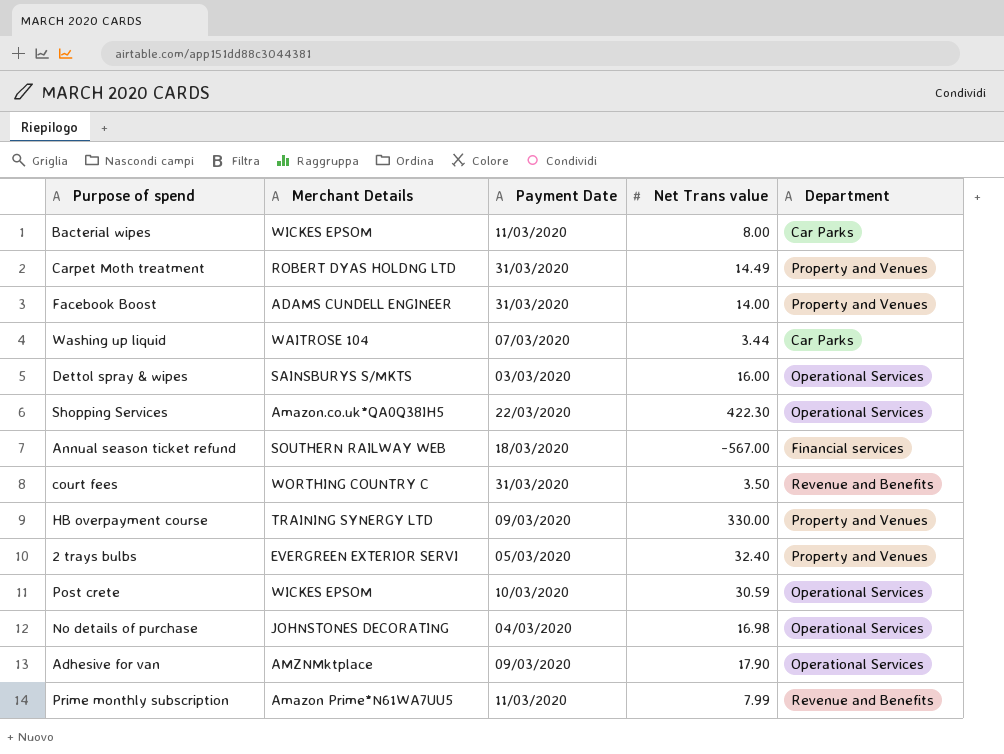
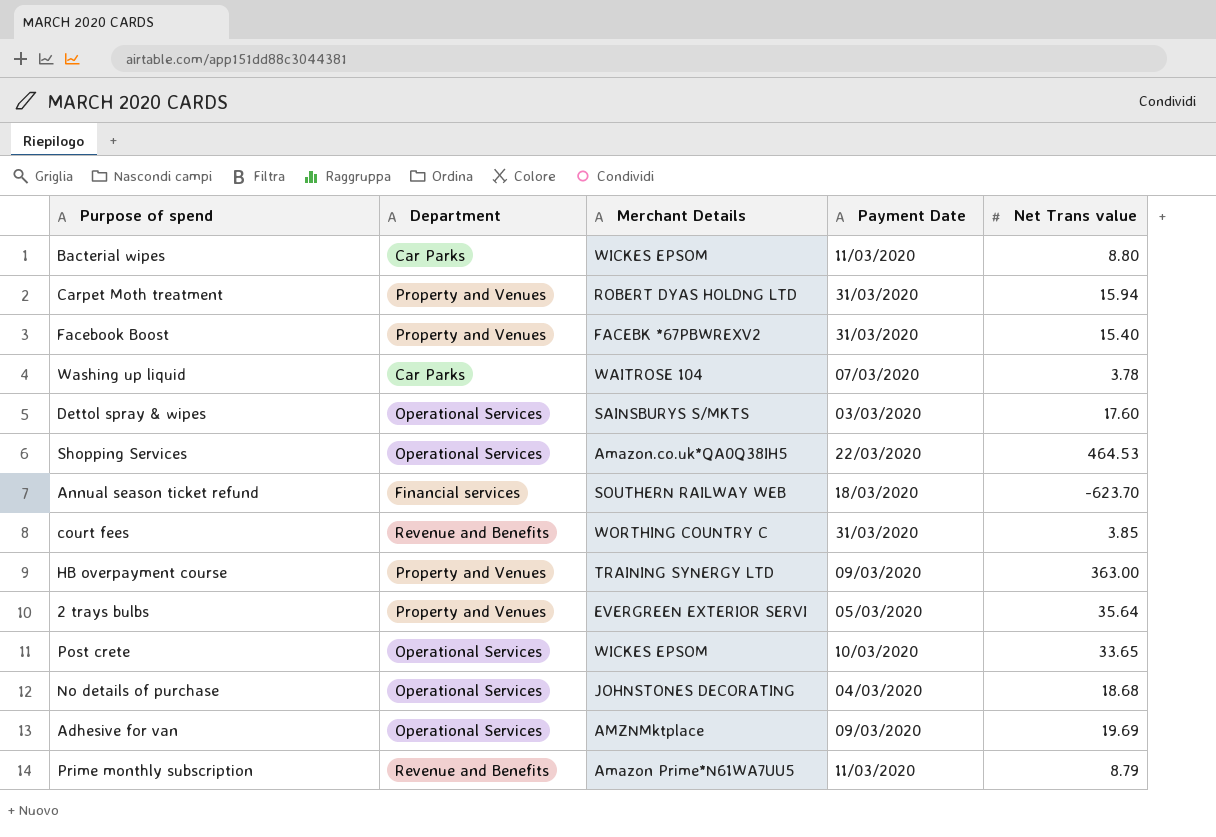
column Department | position: 5 -> 2
Bacterial wipes | Net Trans value: 8.00 -> 8.80
Carpet Moth treatment | Net Trans value: 14.49 -> 15.94
Facebook Boost | Merchant Details: ADAMS CUNDELL ENGINEER -> FACEBK *67PBWREXV2
Facebook Boost | Net Trans value: 14.00 -> 15.40
Washing up liquid | Net Trans value: 3.44 -> 3.78
Dettol spray & wipes | Net Trans value: 16.00 -> 17.60
Shopping Services | Net Trans value: 422.30 -> 464.53
Annual season ticket refund | Net Trans value: -567.00 -> -623.70
court fees | Net Trans value: 3.50 -> 3.85
HB overpayment course | Net Trans value: 330.00 -> 363.00
2 trays bulbs | Net Trans value: 32.40 -> 35.64
Post crete | Net Trans value: 30.59 -> 33.65
No details of purchase | Net Trans value: 16.98 -> 18.68
Adhesive for van | Net Trans value: 17.90 -> 19.69
Prime monthly subscription | Net Trans value: 7.99 -> 8.79

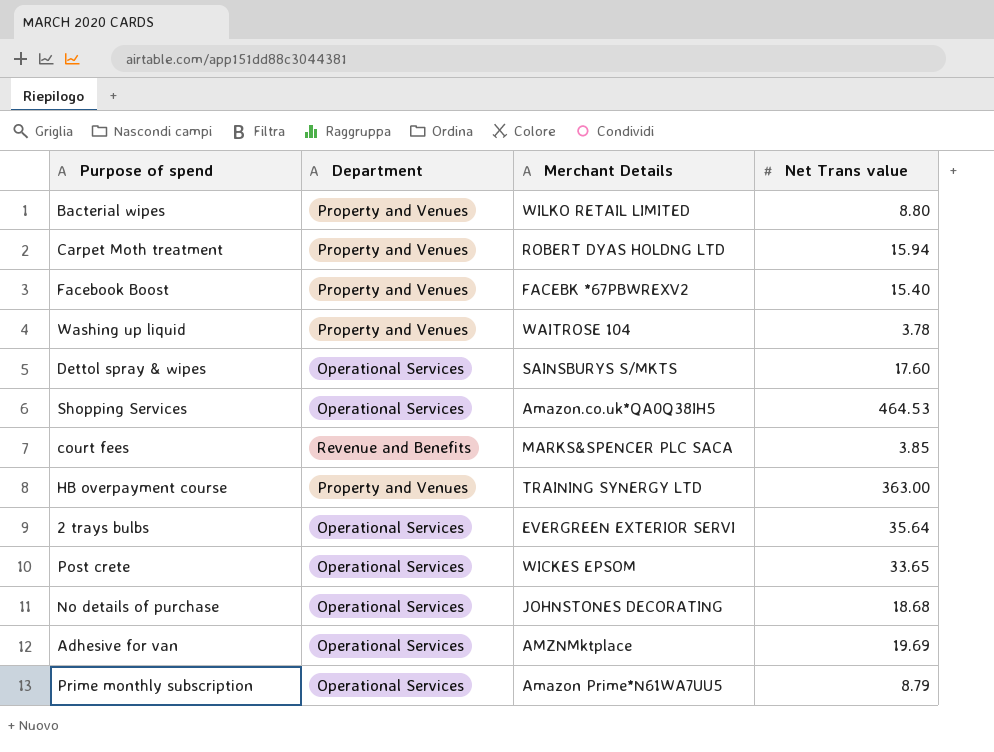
column Payment Date | position: 4 -> none
row Annual season ticket refund: Financial services | SOUTHERN RAILWAY WEB | 18/03/2020 | -623.70 -> none
Bacterial wipes | Department: Car Parks -> Property and Venues
Bacterial wipes | Merchant Details: WICKES EPSOM -> WILKO RETAIL LIMITED
Washing up liquid | Department: Car Parks -> Property and Venues
court fees | Merchant Details: WORTHING COUNTRY C -> MARKS&SPENCER PLC SACA
2 trays bulbs | Department: Property and Venues -> Operational Services
Prime monthly subscription | Department: Revenue and Benefits -> Operational Services

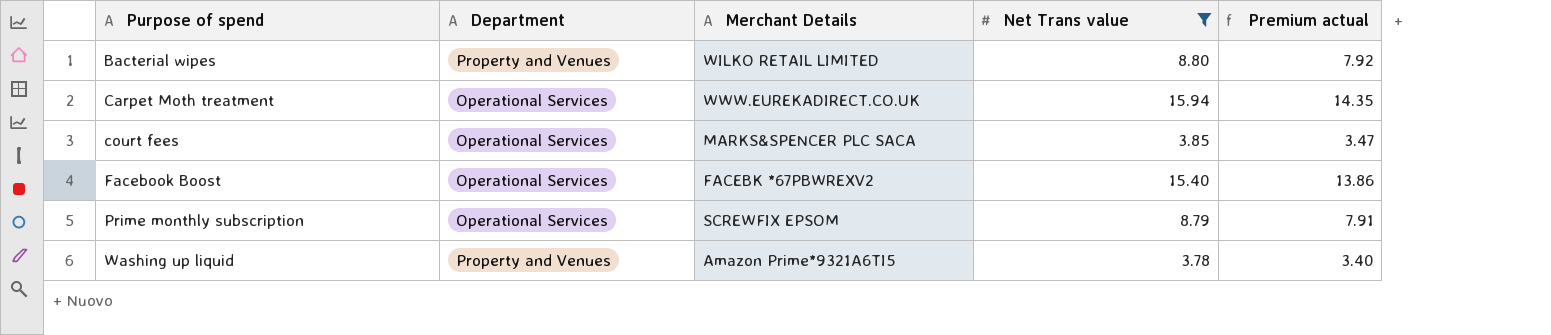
filter: none -> Net Trans value <= 15.94
row order: none -> Purpose of spend ascending
column Premium actual | formula: none -> [Net Trans value] * 0.9
Carpet Moth treatment | Department: Property and Venues -> Operational Services
Carpet Moth treatment | Merchant Details: ROBERT DYAS HOLDNG LTD -> WWW.EUREKADIRECT.CO.UK
court fees | Department: Revenue and Benefits -> Operational Services
Facebook Boost | Department: Property and Venues -> Operational Services
Prime monthly subscription | Merchant Details: Amazon Prime*N61WA7UU5 -> SCREWFIX EPSOM
Washing up liquid | Merchant Details: WAITROSE 104 -> Amazon Prime*9321A6TI5

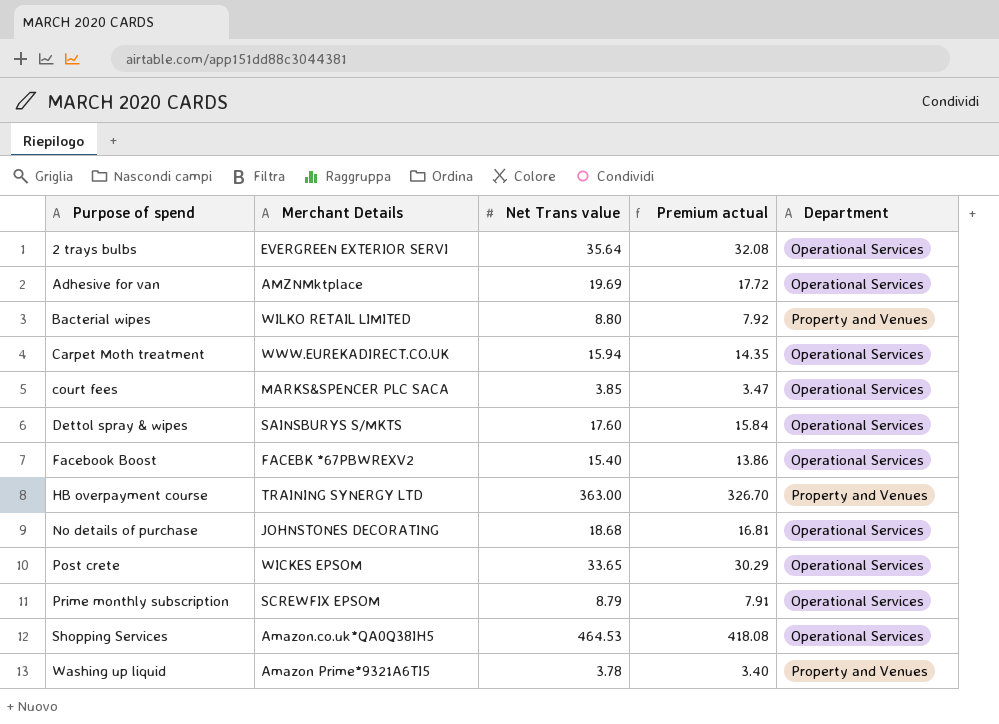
filter: Net Trans value <= 15.94 -> none
column Department | position: 2 -> 5

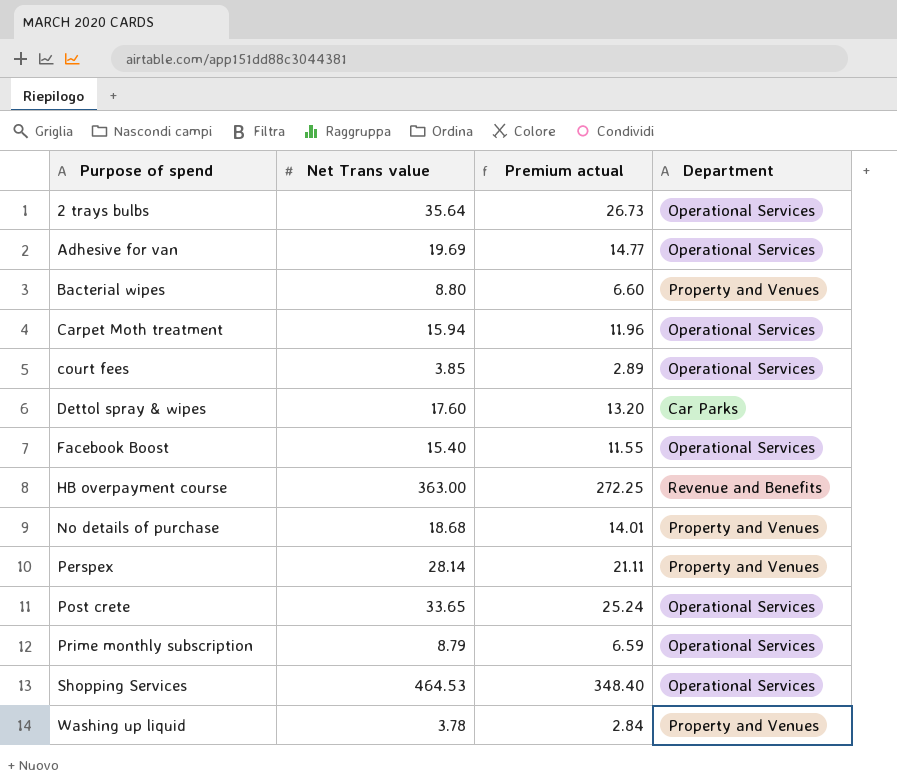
column Merchant Details | position: 2 -> none
column Premium actual | formula: [Net Trans value] * 0.9 -> [Net Trans value] * 0.75
Dettol spray & wipes | Department: Operational Services -> Car Parks
HB overpayment course | Department: Property and Venues -> Revenue and Benefits
No details of purchase | Department: Operational Services -> Property and Venues
row Perspex: none -> 28.14 | 21.11 | Property and Venues

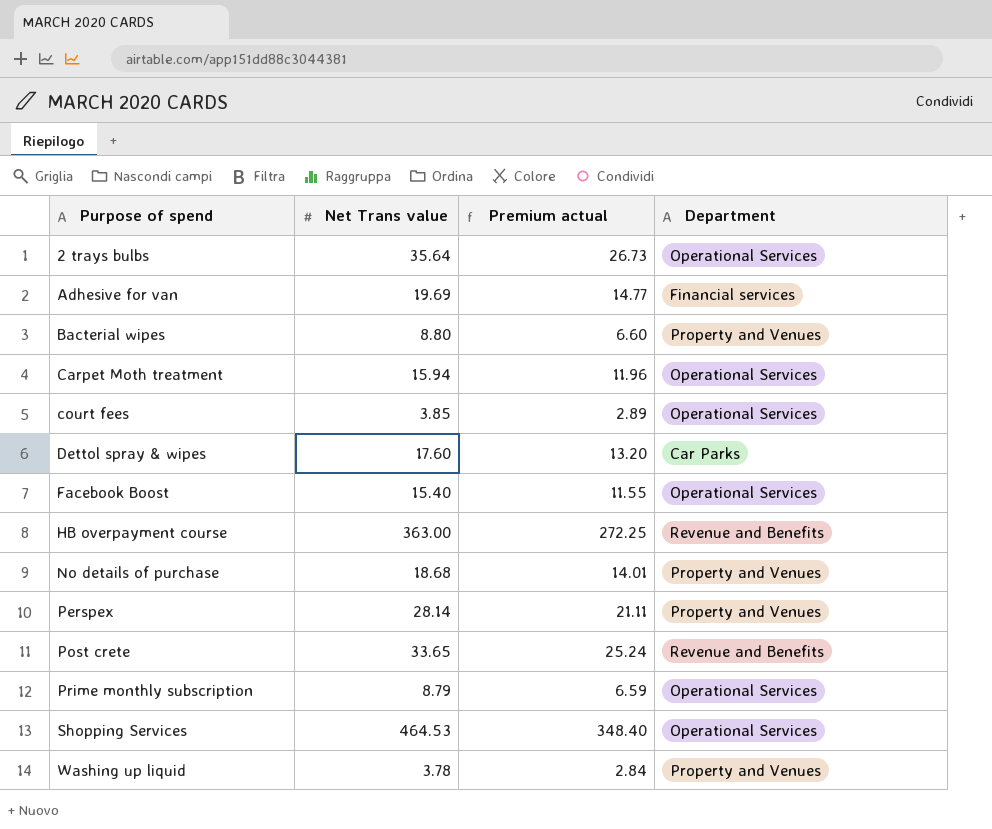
Adhesive for van | Department: Operational Services -> Financial services
Post crete | Department: Operational Services -> Revenue and Benefits

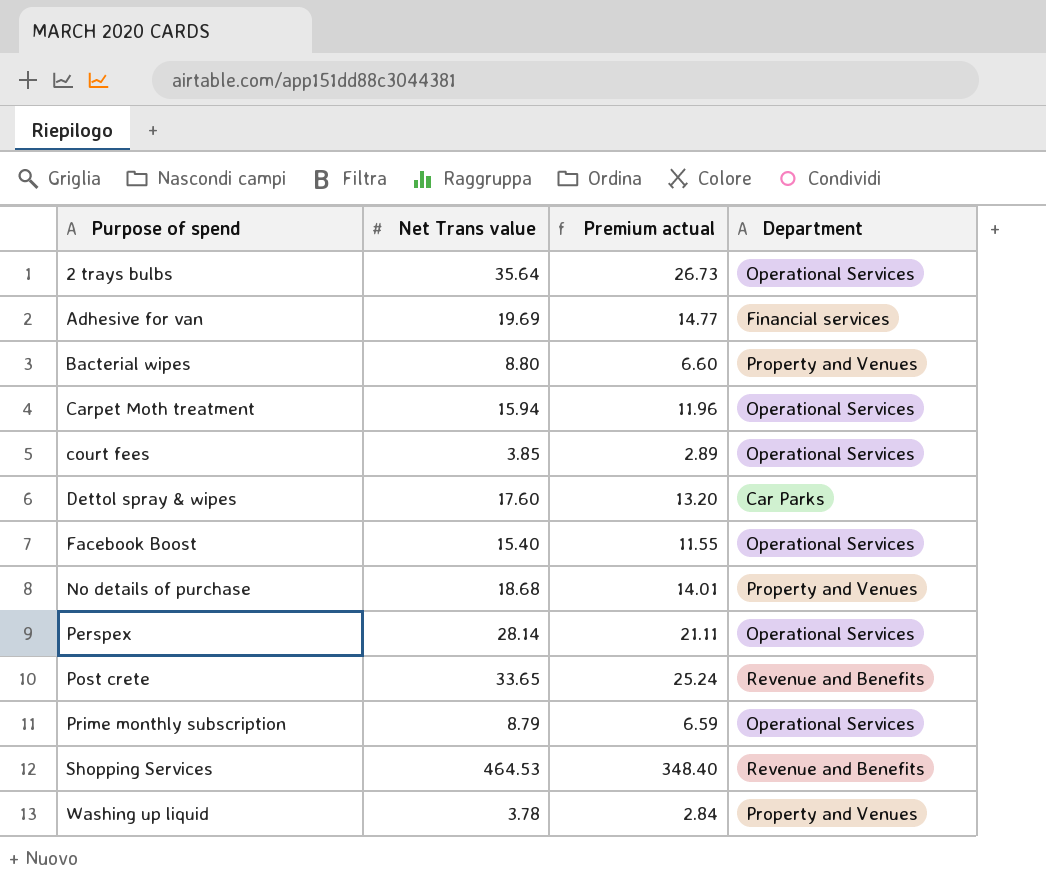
row HB overpayment course: 363.00 | 272.25 | Revenue and Benefits -> none
Perspex | Department: Property and Venues -> Operational Services
Shopping Services | Department: Operational Services -> Revenue and Benefits

